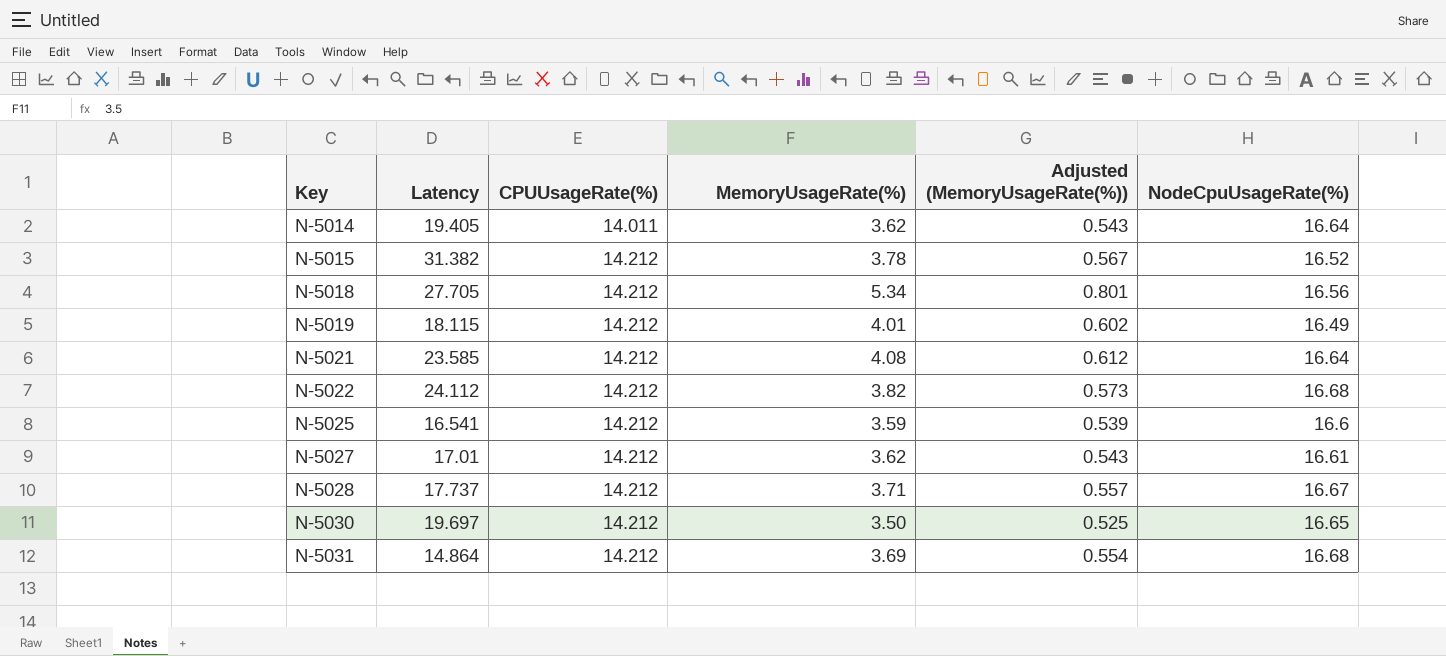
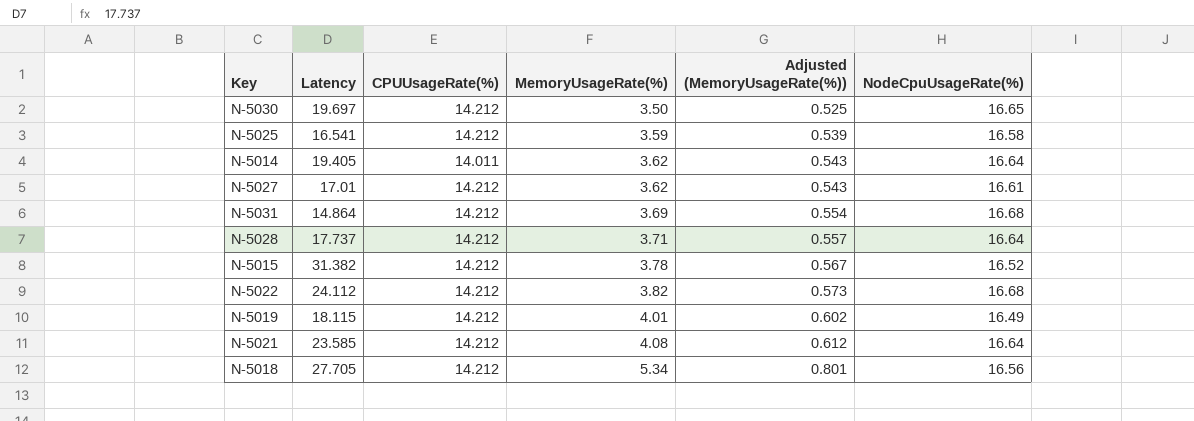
row order: Key ascending -> MemoryUsageRate(%) ascending
N-5025 | NodeCpuUsageRate(%): 16.6 -> 16.58
N-5028 | NodeCpuUsageRate(%): 16.67 -> 16.64

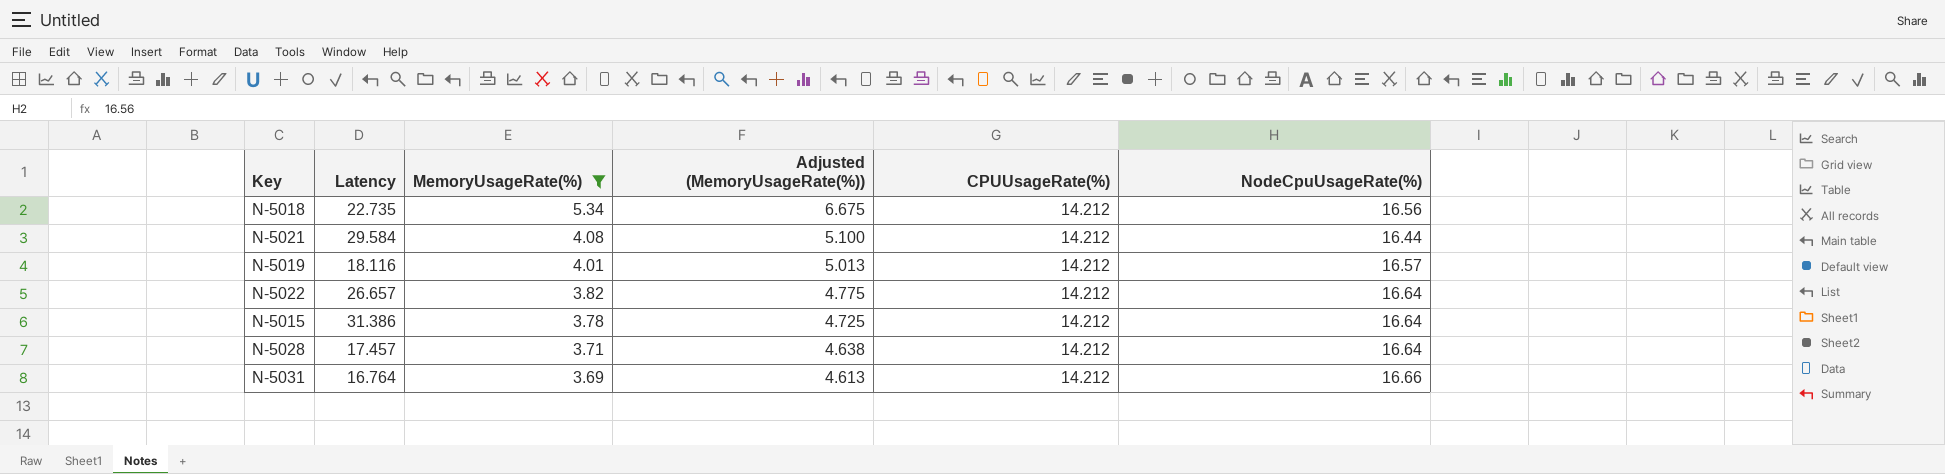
filter: none -> MemoryUsageRate(%) >= 3.69
row order: MemoryUsageRate(%) ascending -> MemoryUsageRate(%) descending
column Adjusted (MemoryUsageRate(%)) | formula: [MemoryUsageRate(%)] * 0.15 -> [MemoryUsageRate(%)] * 1.25
column CPUUsageRate(%) | position: 3 -> 5
N-5018 | Latency: 27.705 -> 22.735
N-5021 | Latency: 23.585 -> 29.584
N-5021 | NodeCpuUsageRate(%): 16.64 -> 16.44
N-5019 | Latency: 18.115 -> 18.116
N-5019 | NodeCpuUsageRate(%): 16.49 -> 16.57
N-5022 | Latency: 24.112 -> 26.657
N-5022 | NodeCpuUsageRate(%): 16.68 -> 16.64
N-5015 | Latency: 31.382 -> 31.386
N-5015 | NodeCpuUsageRate(%): 16.52 -> 16.64
N-5028 | Latency: 17.737 -> 17.457
N-5031 | Latency: 14.864 -> 16.764
N-5031 | NodeCpuUsageRate(%): 16.68 -> 16.66

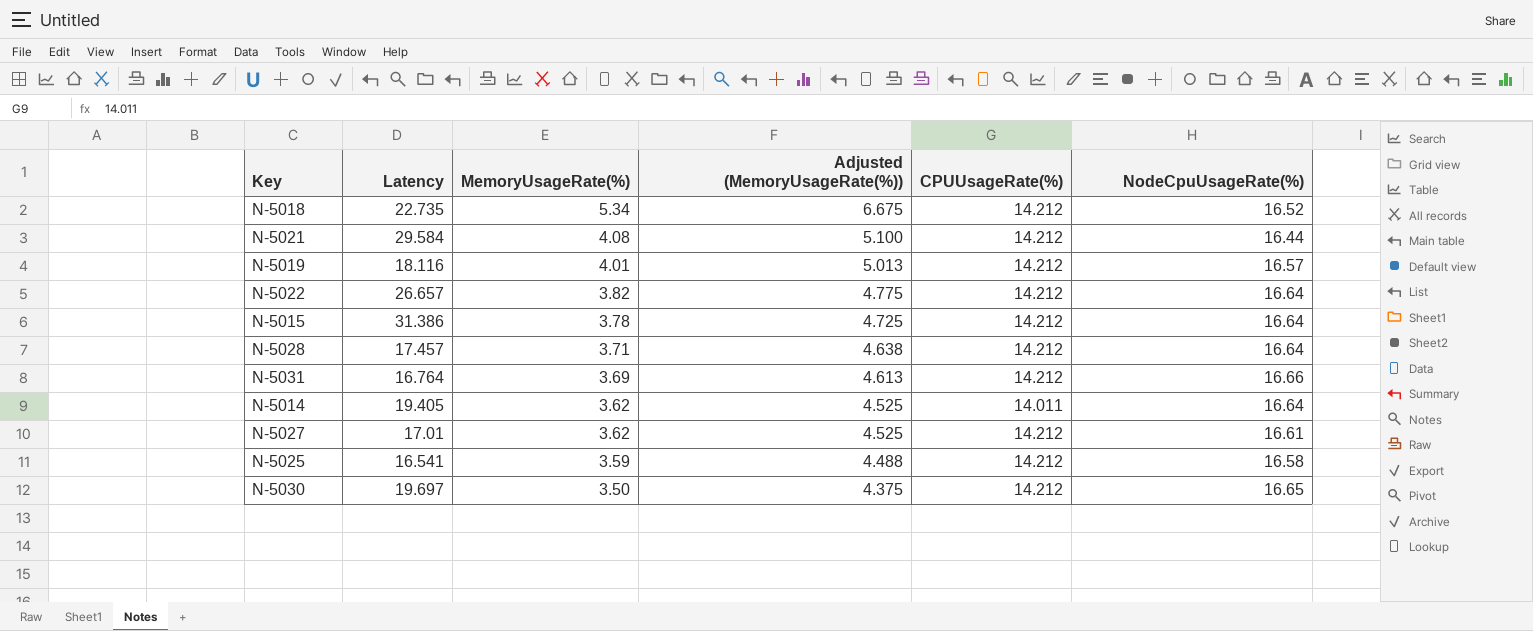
filter: MemoryUsageRate(%) >= 3.69 -> none
N-5018 | NodeCpuUsageRate(%): 16.56 -> 16.52

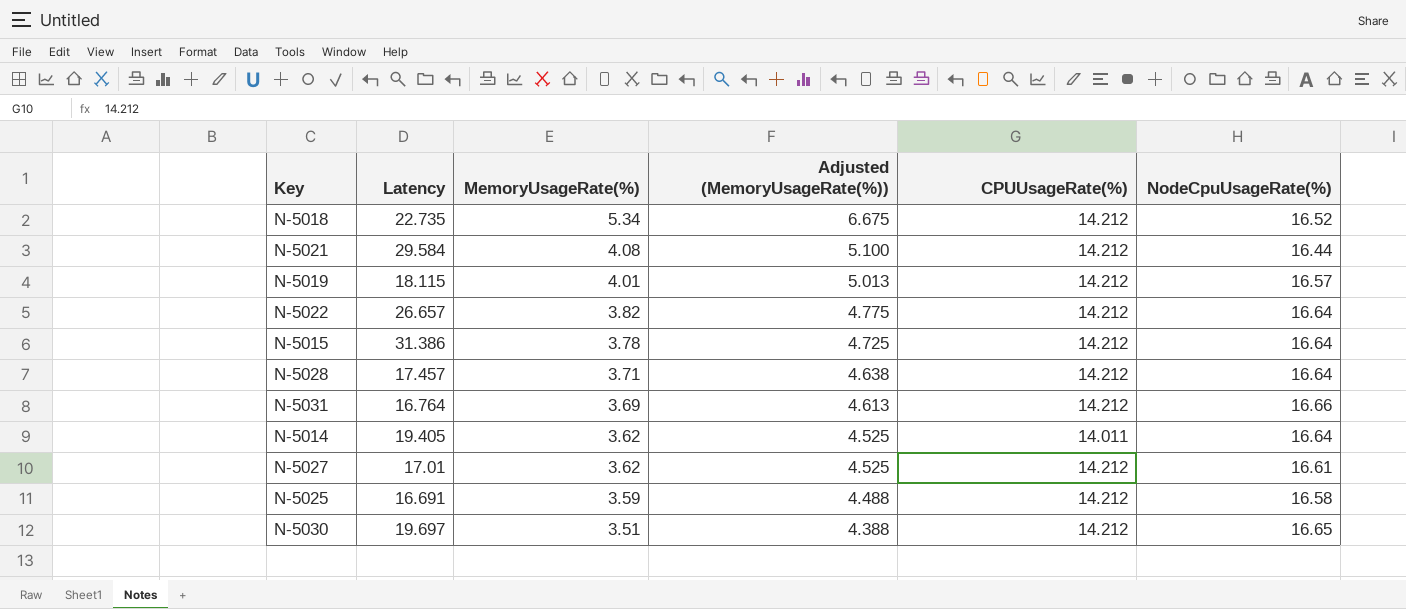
N-5019 | Latency: 18.116 -> 18.115
N-5025 | Latency: 16.541 -> 16.691
N-5030 | MemoryUsageRate(%): 3.50 -> 3.51
N-5030 | Adjusted (MemoryUsageRate(%)): 4.375 -> 4.388

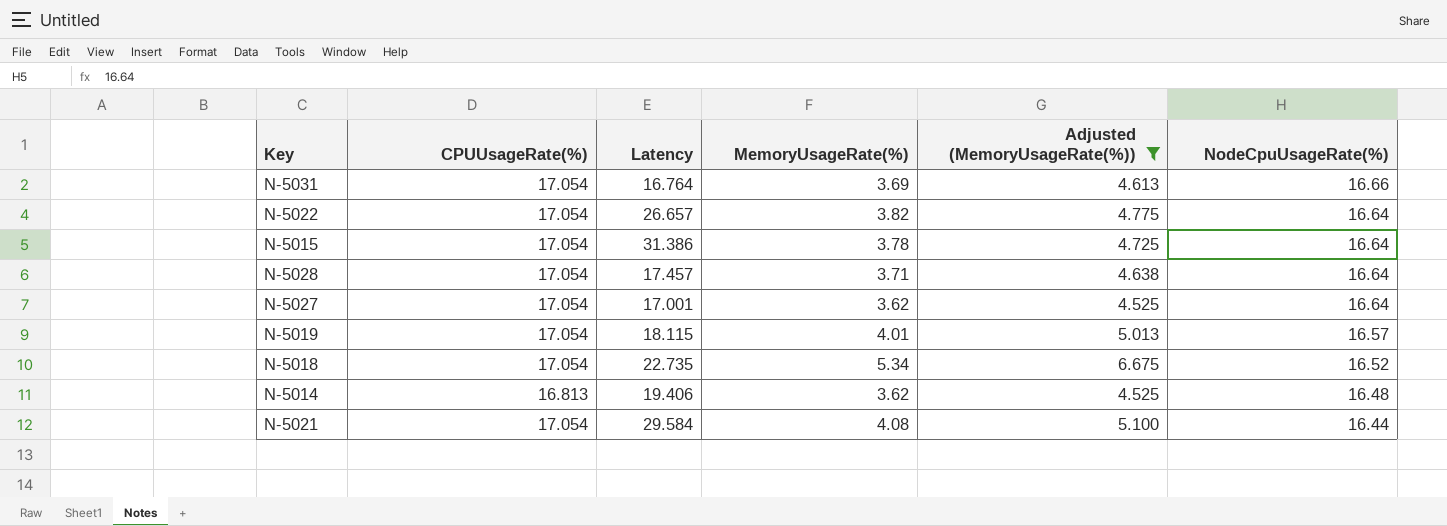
filter: none -> Adjusted (MemoryUsageRate(%)) >= 4.525
row order: MemoryUsageRate(%) descending -> NodeCpuUsageRate(%) descending
column CPUUsageRate(%) | position: 5 -> 2
N-5031 | CPUUsageRate(%): 14.212 -> 17.054
N-5022 | CPUUsageRate(%): 14.212 -> 17.054
N-5015 | CPUUsageRate(%): 14.212 -> 17.054
N-5028 | CPUUsageRate(%): 14.212 -> 17.054
N-5027 | CPUUsageRate(%): 14.212 -> 17.054
N-5027 | Latency: 17.01 -> 17.001
N-5027 | NodeCpuUsageRate(%): 16.61 -> 16.64
N-5019 | CPUUsageRate(%): 14.212 -> 17.054
N-5018 | CPUUsageRate(%): 14.212 -> 17.054
N-5014 | CPUUsageRate(%): 14.011 -> 16.813
N-5014 | Latency: 19.405 -> 19.406
N-5014 | NodeCpuUsageRate(%): 16.64 -> 16.48
N-5021 | CPUUsageRate(%): 14.212 -> 17.054

